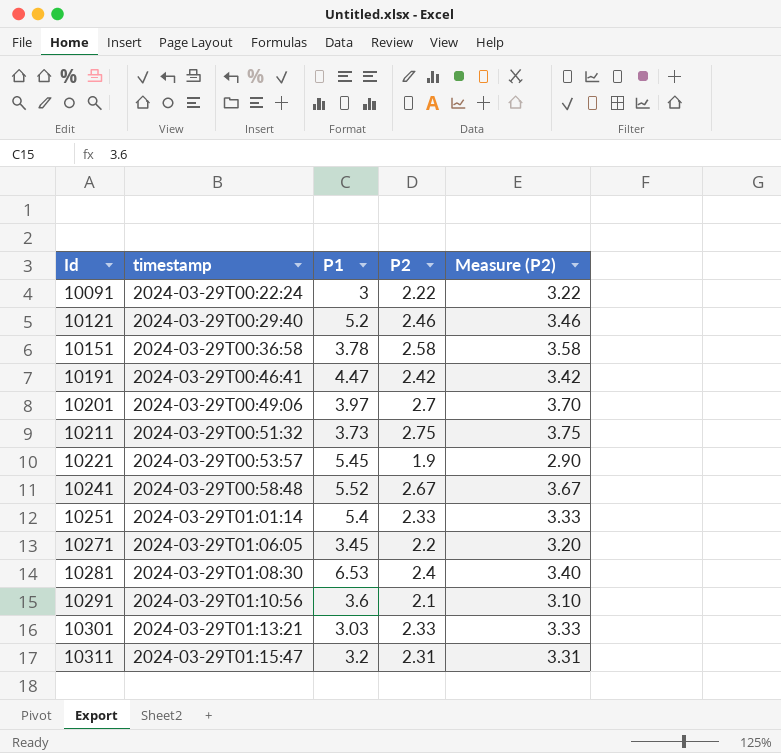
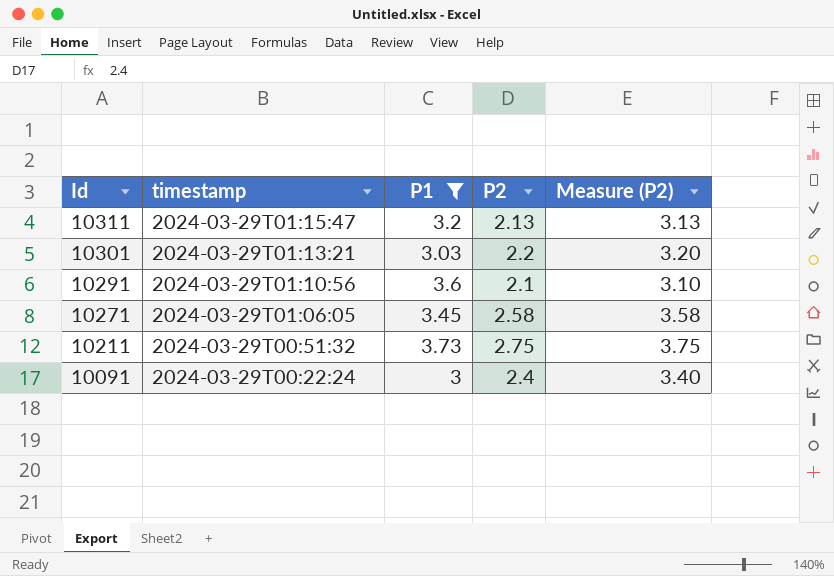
filter: none -> P1 <= 3.73
row order: Id ascending -> Id descending
10311 | P2: 2.31 -> 2.13
10311 | Measure (P2): 3.31 -> 3.13
10301 | P2: 2.33 -> 2.2
10301 | Measure (P2): 3.33 -> 3.20
10271 | P2: 2.2 -> 2.58
10271 | Measure (P2): 3.20 -> 3.58
10091 | P2: 2.22 -> 2.4
10091 | Measure (P2): 3.22 -> 3.40

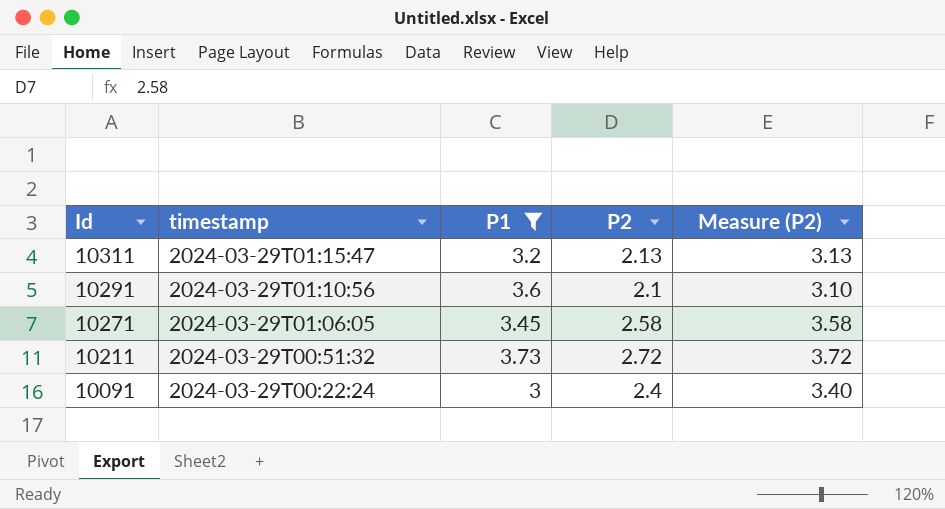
row 10301: 2024-03-29T01:13:21 | 3.03 | 2.2 | 3.20 -> none
10211 | P2: 2.75 -> 2.72
10211 | Measure (P2): 3.75 -> 3.72

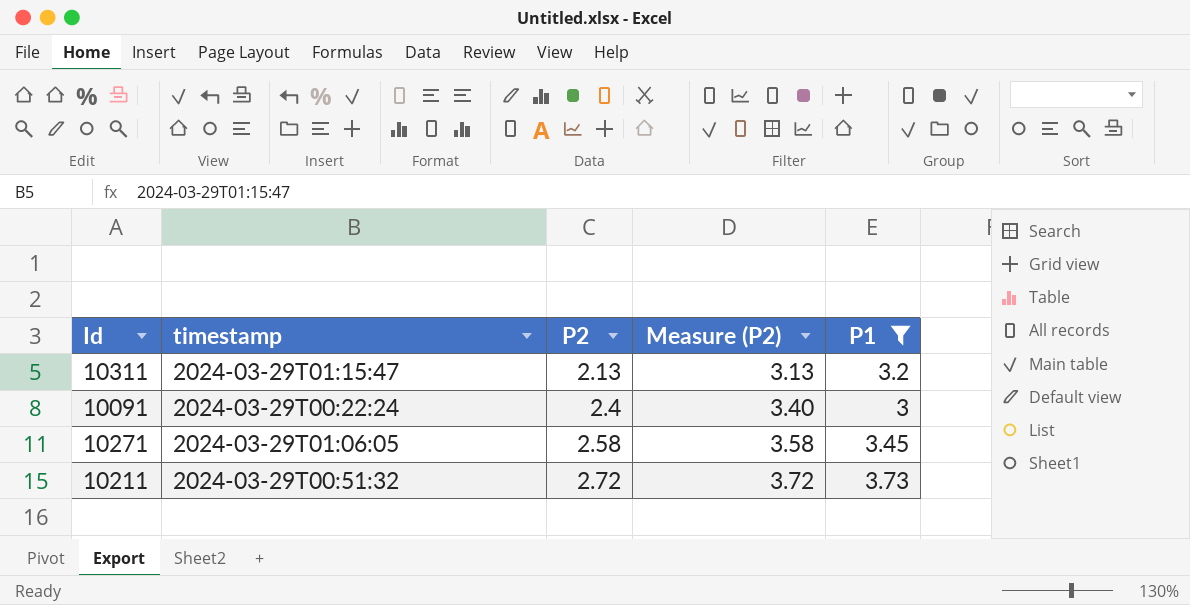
row order: Id descending -> P2 ascending
column P1 | position: 3 -> 5
row 10291: 2024-03-29T01:10:56 | 3.6 | 2.1 | 3.10 -> none

